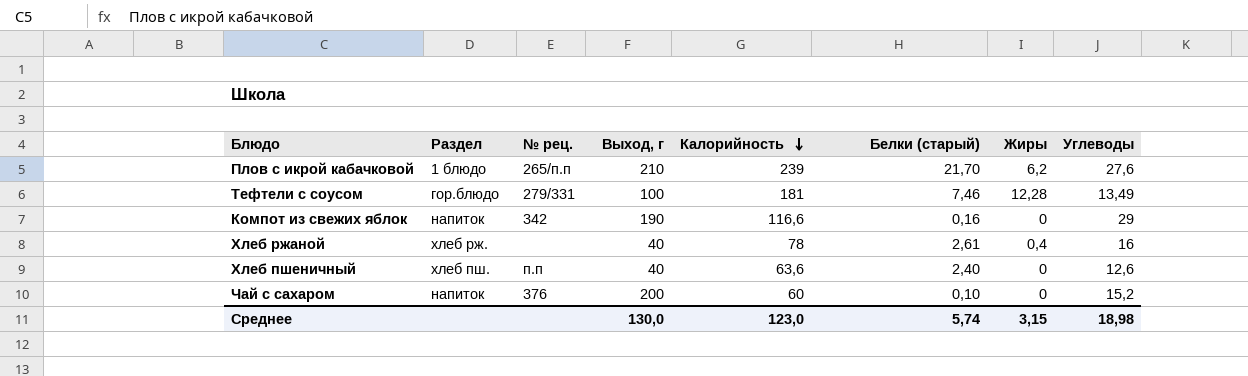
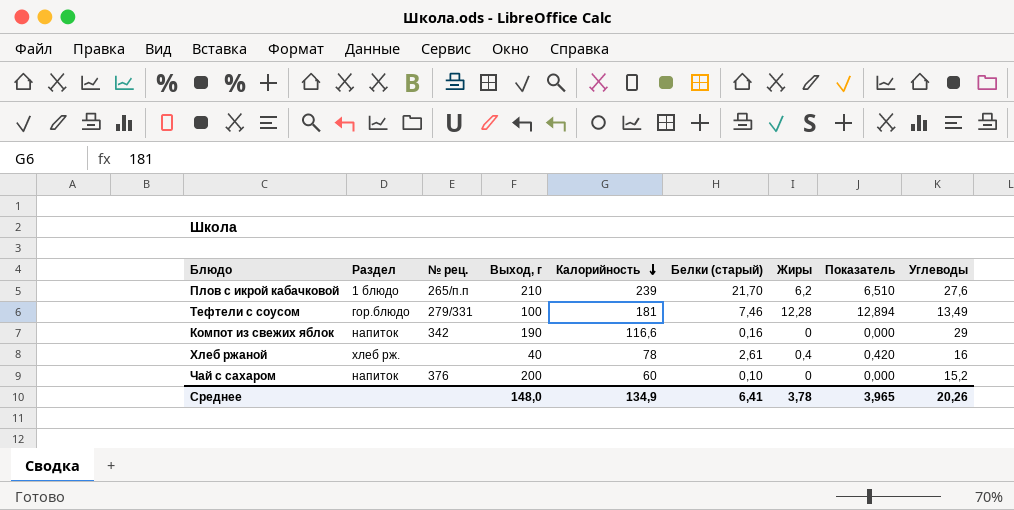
column Показатель | formula: none -> [Жиры] * 1,05
row Хлеб пшеничный: хлеб пш. | п.п | 40 | 63,6 | 2,40 | 0 | 12,6 -> none
Среднее | Выход, г: 130,0 -> 148,0
Среднее | Калорийность: 123,0 -> 134,9
Среднее | Белки (старый): 5,74 -> 6,41
Среднее | Жиры: 3,15 -> 3,78
Среднее | Углеводы: 18,98 -> 20,26

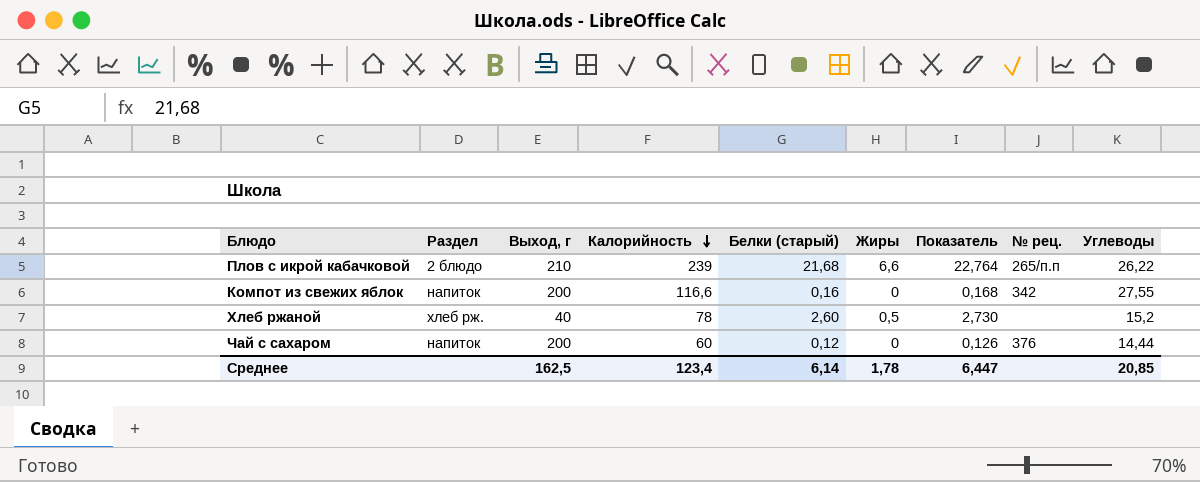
column Показатель | formula: [Жиры] * 1,05 -> [Белки (старый)] * 1,05
column № рец. | position: 3 -> 8
row Тефтели с соусом: гор.блюдо | 279/331 | 100 | 181 | 7,46 | 12,28 | 12,894 | 13,49 -> none
Плов с икрой кабачковой | Раздел: 1 блюдо -> 2 блюдо
Плов с икрой кабачковой | Белки (старый): 21,70 -> 21,68
Плов с икрой кабачковой | Жиры: 6,2 -> 6,6
Плов с икрой кабачковой | Углеводы: 27,6 -> 26,22
Компот из свежих яблок | Выход, г: 190 -> 200
Компот из свежих яблок | Углеводы: 29 -> 27,55
Хлеб ржаной | Белки (старый): 2,61 -> 2,60
Хлеб ржаной | Жиры: 0,4 -> 0,5
Хлеб ржаной | Углеводы: 16 -> 15,2
Чай с сахаром | Белки (старый): 0,10 -> 0,12
Чай с сахаром | Углеводы: 15,2 -> 14,44
Среднее | Выход, г: 148,0 -> 162,5
Среднее | Калорийность: 134,9 -> 123,4
Среднее | Белки (старый): 6,41 -> 6,14
Среднее | Жиры: 3,78 -> 1,78
Среднее | Показатель: 3,965 -> 6,447
Среднее | Углеводы: 20,26 -> 20,85

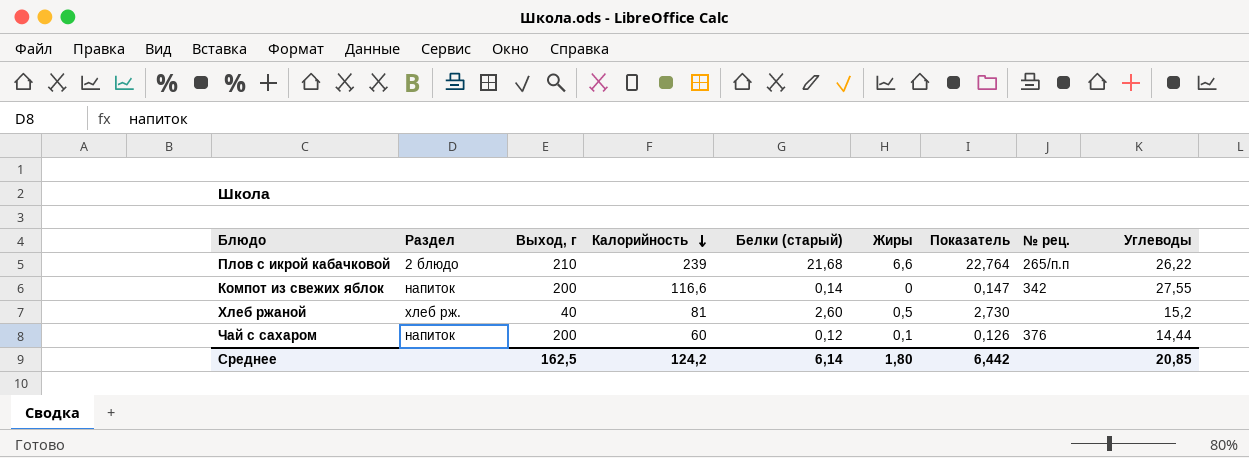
Компот из свежих яблок | Белки (старый): 0,16 -> 0,14
Компот из свежих яблок | Показатель: 0,168 -> 0,147
Хлеб ржаной | Калорийность: 78 -> 81
Чай с сахаром | Жиры: 0 -> 0,1
Среднее | Калорийность: 123,4 -> 124,2
Среднее | Жиры: 1,78 -> 1,80
Среднее | Показатель: 6,447 -> 6,442

